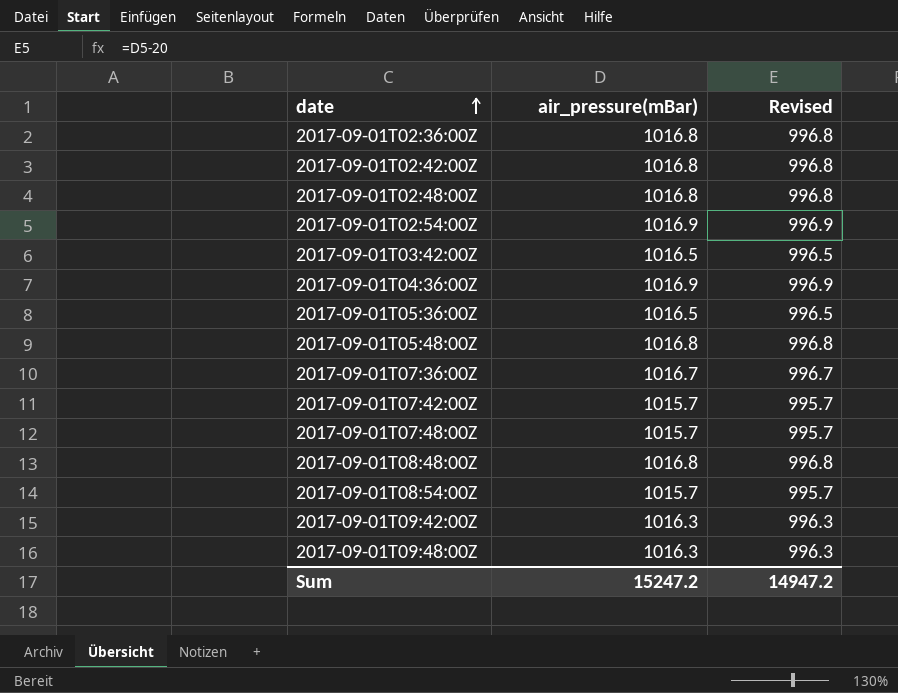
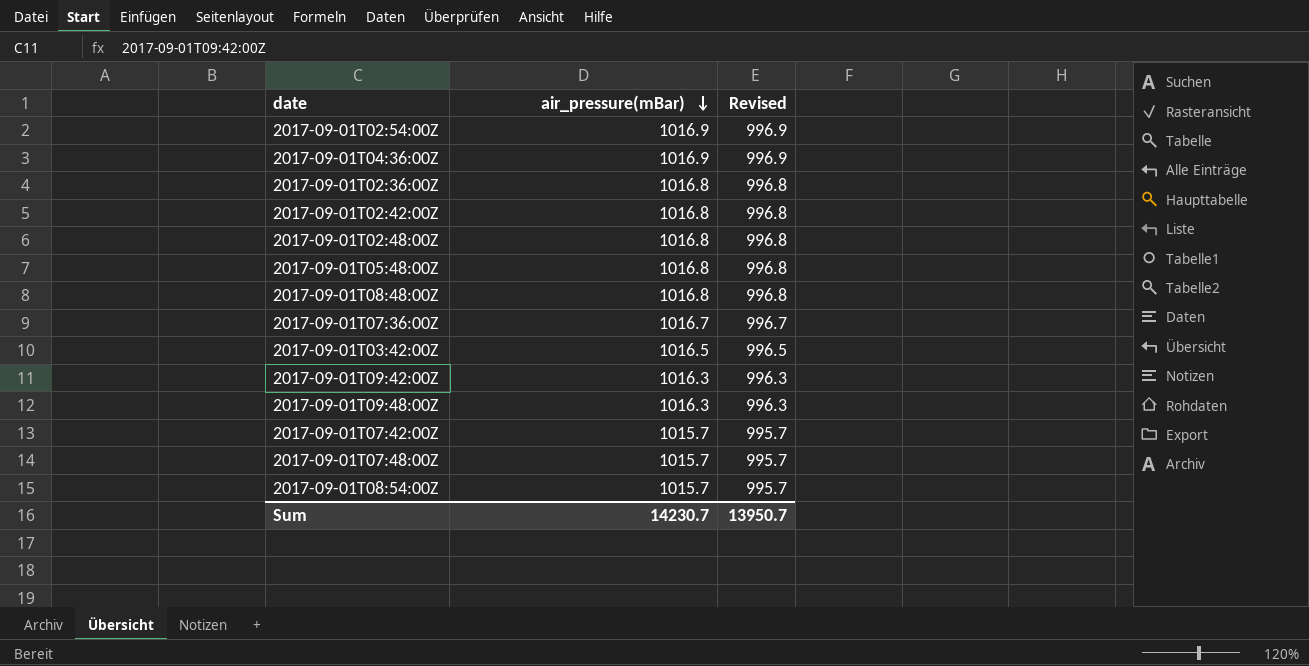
row order: date ascending -> air_pressure(mBar) descending
row 2017-09-01T05:36:00Z: 1016.5 | 996.5 -> none
Sum | air_pressure(mBar): 15247.2 -> 14230.7
Sum | Revised: 14947.2 -> 13950.7

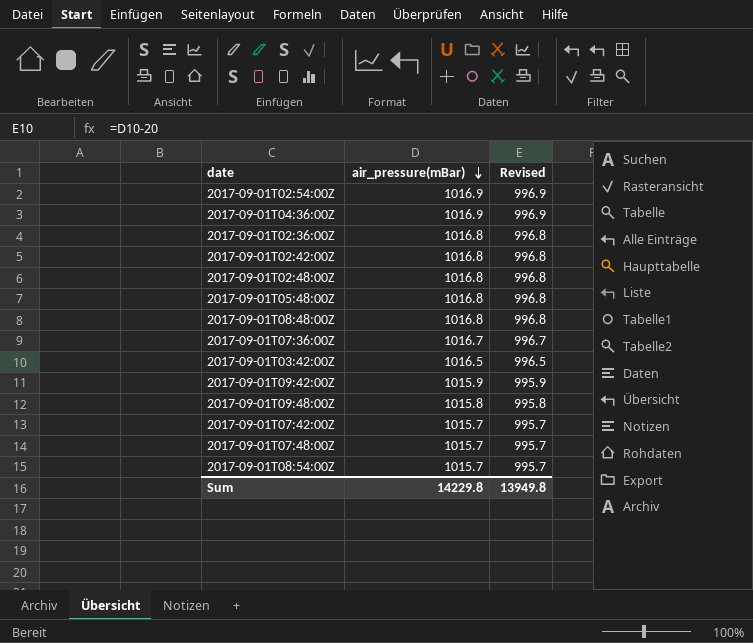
2017-09-01T09:42:00Z | air_pressure(mBar): 1016.3 -> 1015.9
2017-09-01T09:42:00Z | Revised: 996.3 -> 995.9
2017-09-01T09:48:00Z | air_pressure(mBar): 1016.3 -> 1015.8
2017-09-01T09:48:00Z | Revised: 996.3 -> 995.8
Sum | air_pressure(mBar): 14230.7 -> 14229.8
Sum | Revised: 13950.7 -> 13949.8

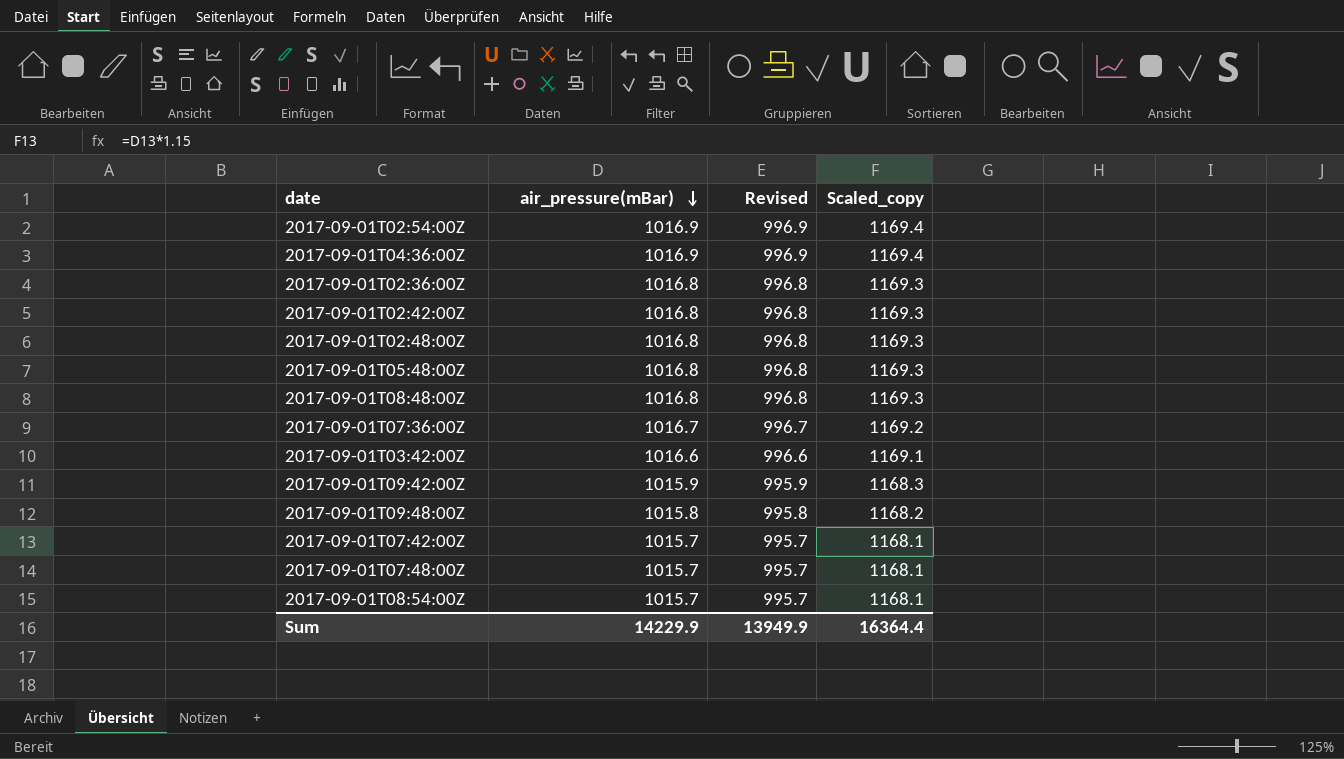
column Scaled_copy | formula: none -> [air_pressure(mBar)] * 1.15
2017-09-01T03:42:00Z | air_pressure(mBar): 1016.5 -> 1016.6
2017-09-01T03:42:00Z | Revised: 996.5 -> 996.6
Sum | air_pressure(mBar): 14229.8 -> 14229.9
Sum | Revised: 13949.8 -> 13949.9

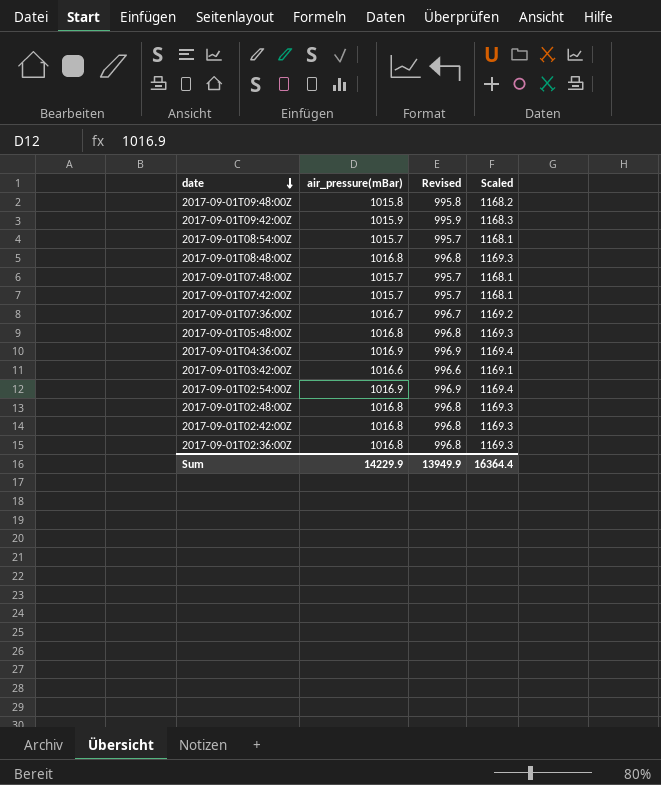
row order: air_pressure(mBar) descending -> date descending
column name: Scaled_copy -> Scaled

